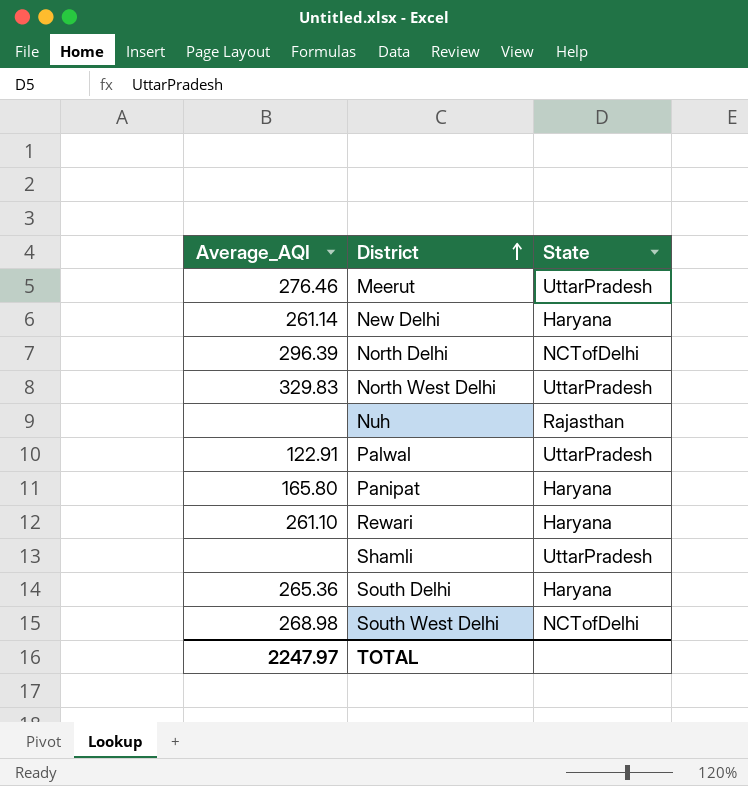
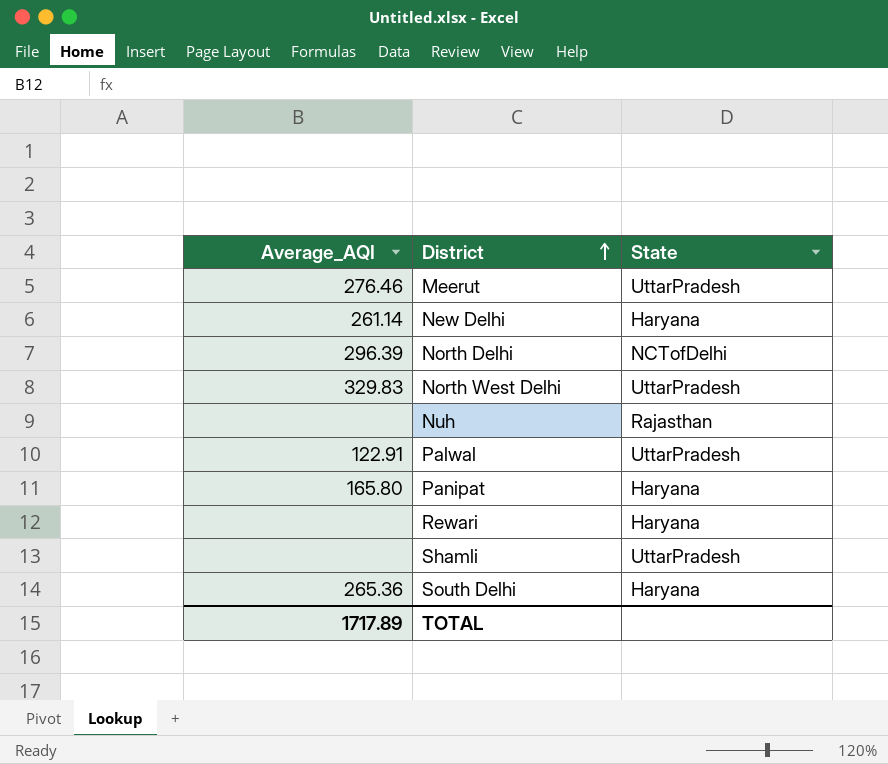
row South West Delhi: 268.98 | NCTofDelhi -> none
Rewari | Average_AQI: 261.10 -> none
TOTAL | Average_AQI: 2247.97 -> 1717.89

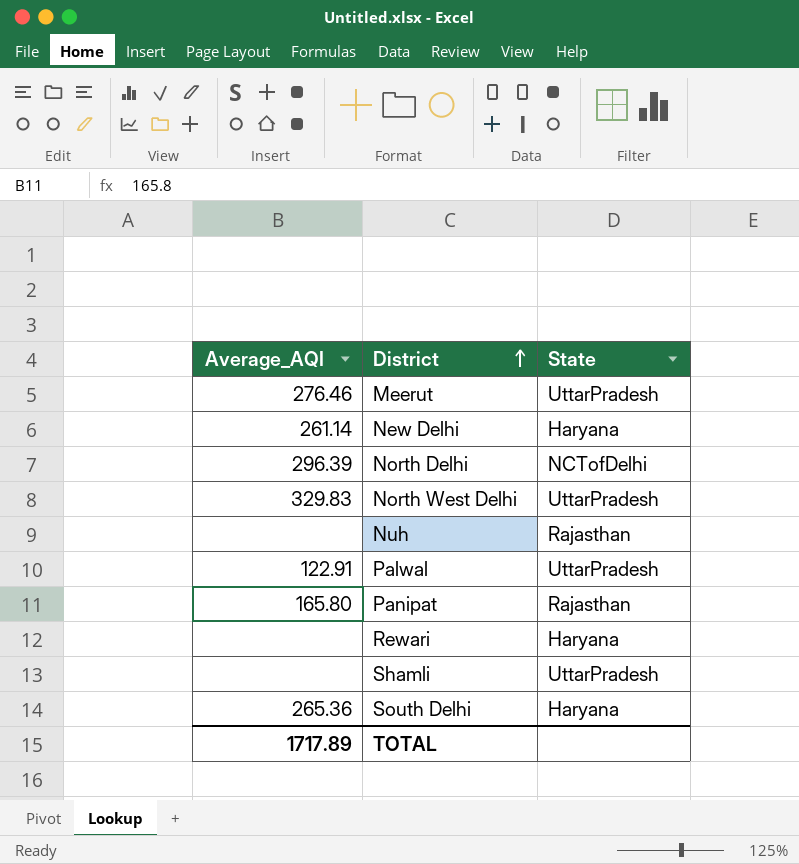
Panipat | State: Haryana -> Rajasthan

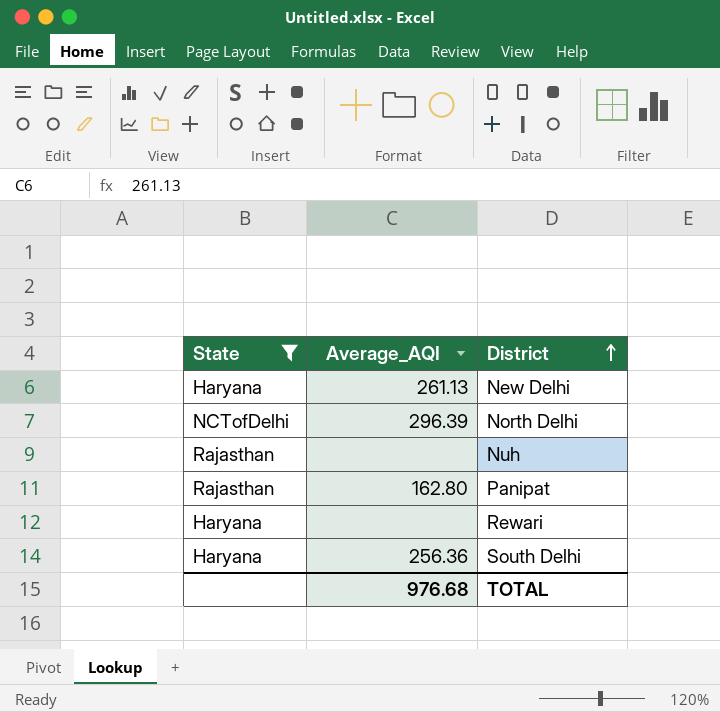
filter: none -> State != UttarPradesh
column State | position: 3 -> 1
New Delhi | Average_AQI: 261.14 -> 261.13
Panipat | Average_AQI: 165.80 -> 162.80
South Delhi | Average_AQI: 265.36 -> 256.36
TOTAL | Average_AQI: 1717.89 -> 976.68

